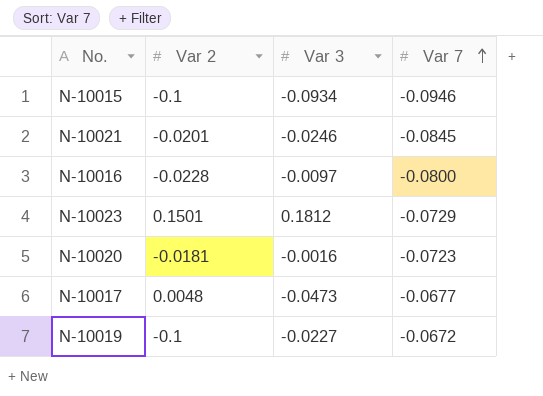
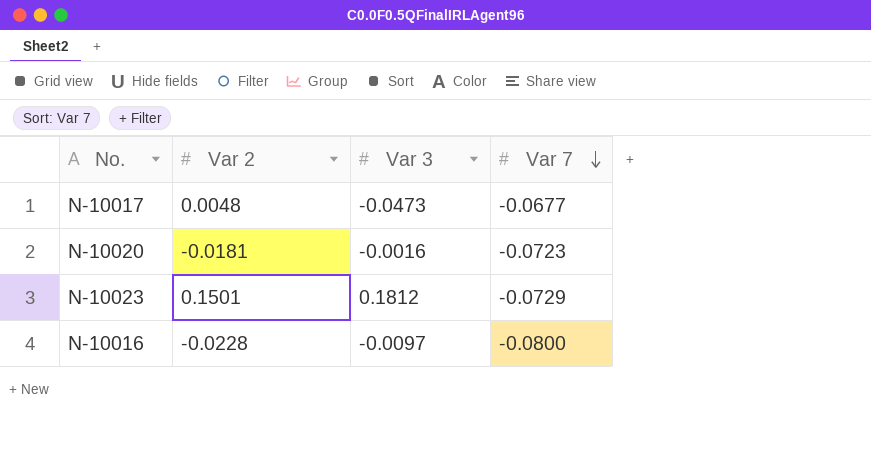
row order: Var 7 ascending -> Var 7 descending
row N-10015: -0.1 | -0.0934 | -0.0946 -> none
row N-10021: -0.0201 | -0.0246 | -0.0845 -> none
row N-10019: -0.1 | -0.0227 | -0.0672 -> none

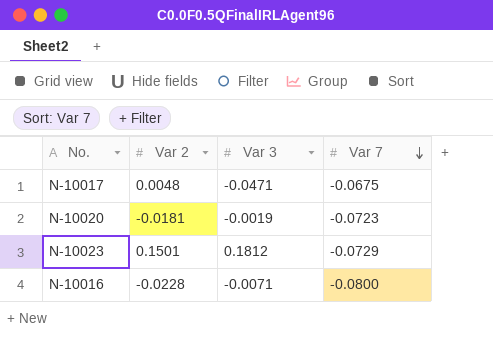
N-10017 | Var 3: -0.0473 -> -0.0471
N-10017 | Var 7: -0.0677 -> -0.0675
N-10020 | Var 3: -0.0016 -> -0.0019
N-10016 | Var 3: -0.0097 -> -0.0071

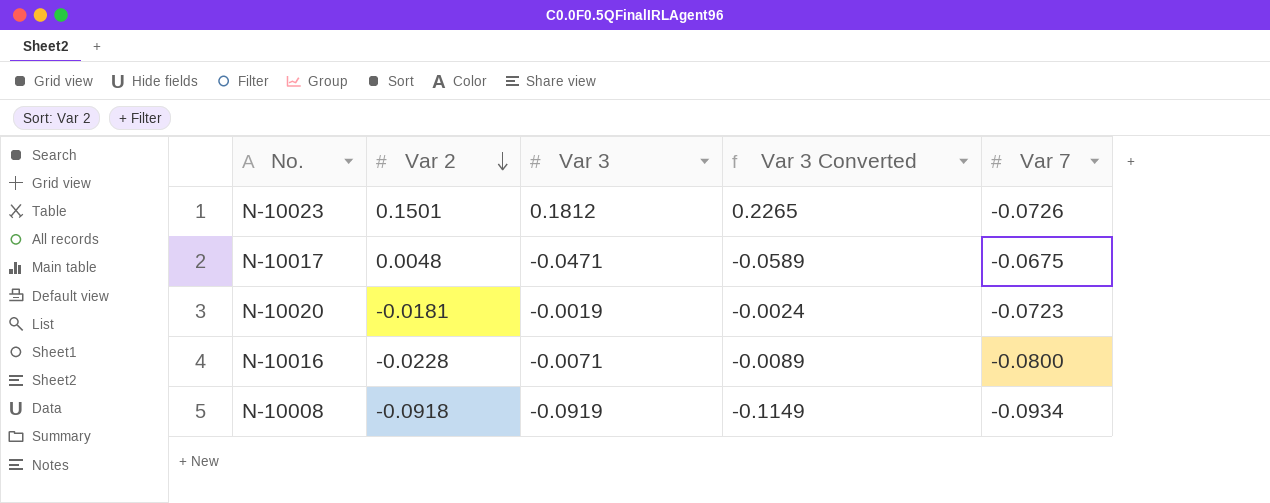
row order: Var 7 descending -> Var 2 descending
column Var 3 Converted | formula: none -> [Var 3] * 1.25
N-10023 | Var 7: -0.0729 -> -0.0726
row N-10008: none -> -0.0918 | -0.0919 | -0.1149 | -0.0934

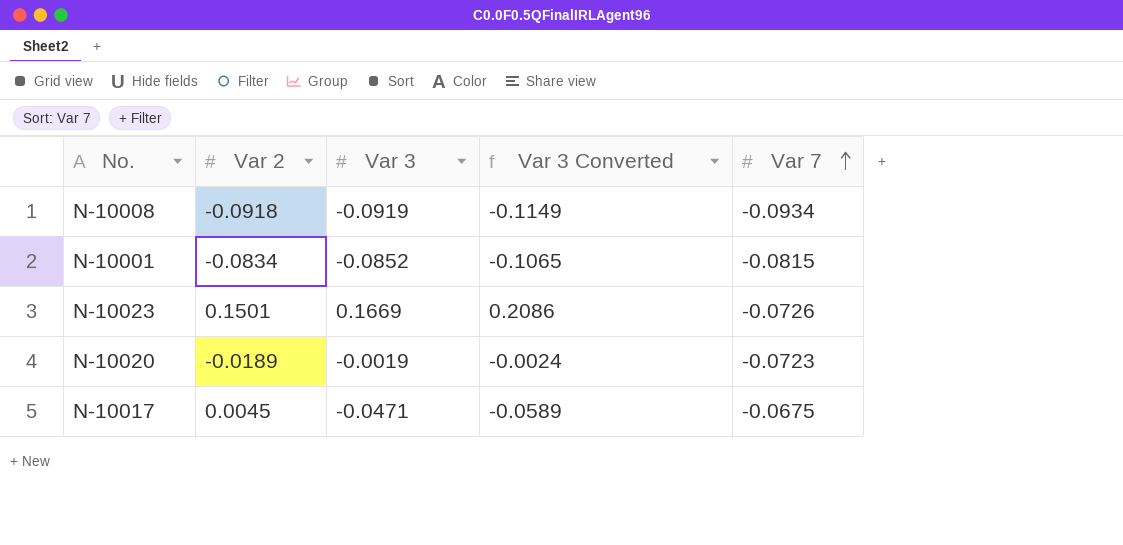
row order: Var 2 descending -> Var 7 ascending
row N-10016: -0.0228 | -0.0071 | -0.0089 | -0.0800 -> none
row N-10001: none -> -0.0834 | -0.0852 | -0.1065 | -0.0815
N-10023 | Var 3: 0.1812 -> 0.1669
N-10023 | Var 3 Converted: 0.2265 -> 0.2086
N-10020 | Var 2: -0.0181 -> -0.0189
N-10017 | Var 2: 0.0048 -> 0.0045

